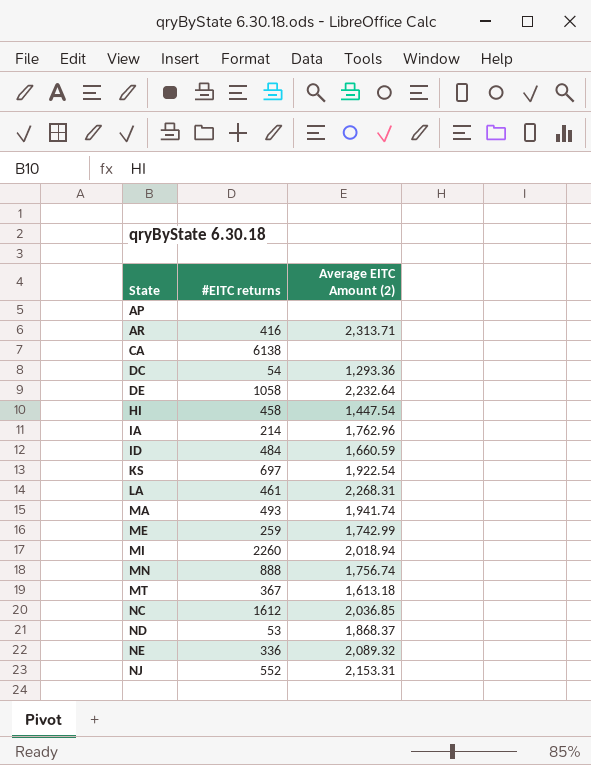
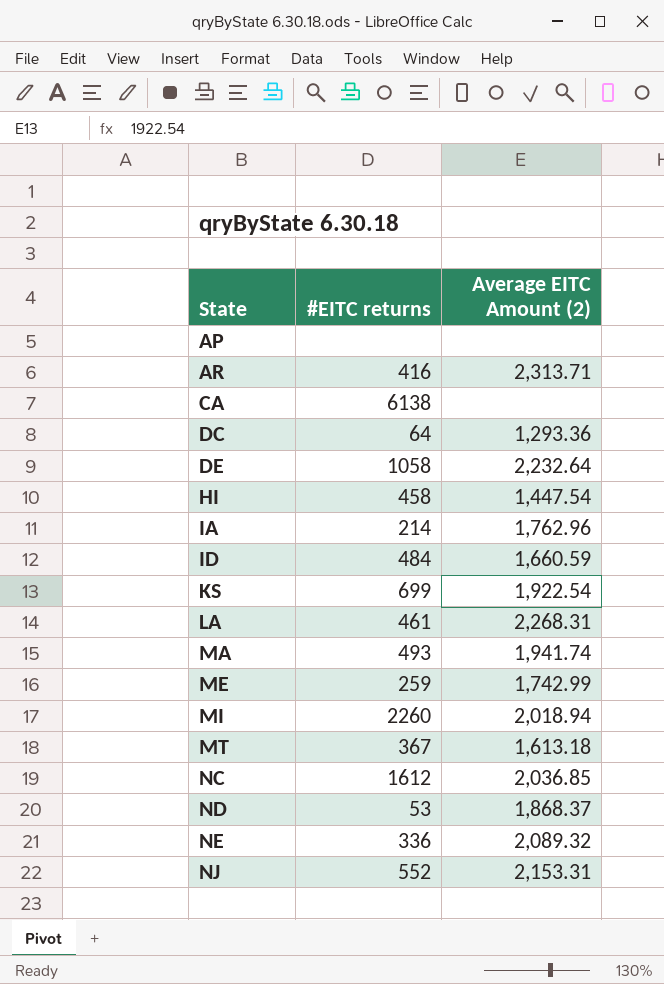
row MN: 888 | 1,756.74 -> none
DC | #EITC returns: 54 -> 64
KS | #EITC returns: 697 -> 699

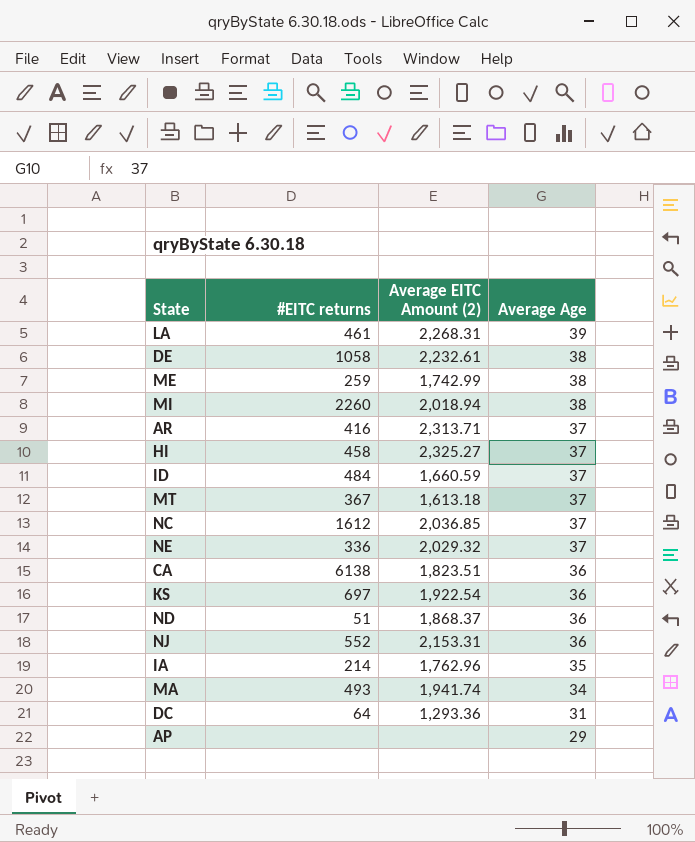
row order: State ascending -> Average Age descending
column Average Age | position: none -> 4
DE | Average EITC Amount (2): 2,232.64 -> 2,232.61
HI | Average EITC Amount (2): 1,447.54 -> 2,325.27
NE | Average EITC Amount (2): 2,089.32 -> 2,029.32
CA | Average EITC Amount (2): none -> 1,823.51
KS | #EITC returns: 699 -> 697
ND | #EITC returns: 53 -> 51

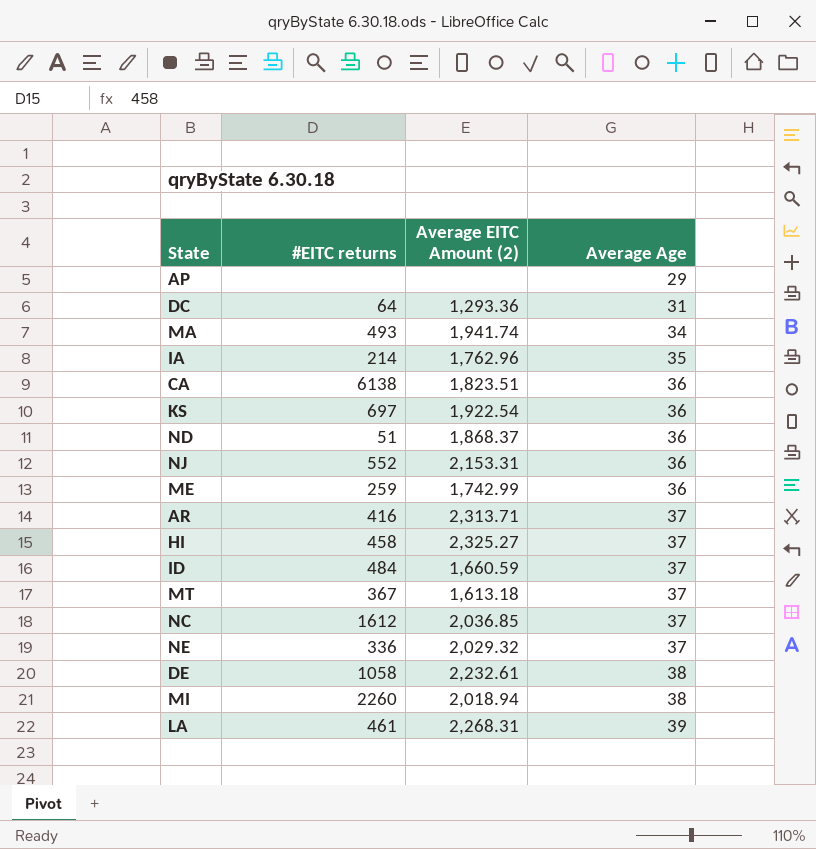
row order: Average Age descending -> Average Age ascending
ME | Average Age: 38 -> 36

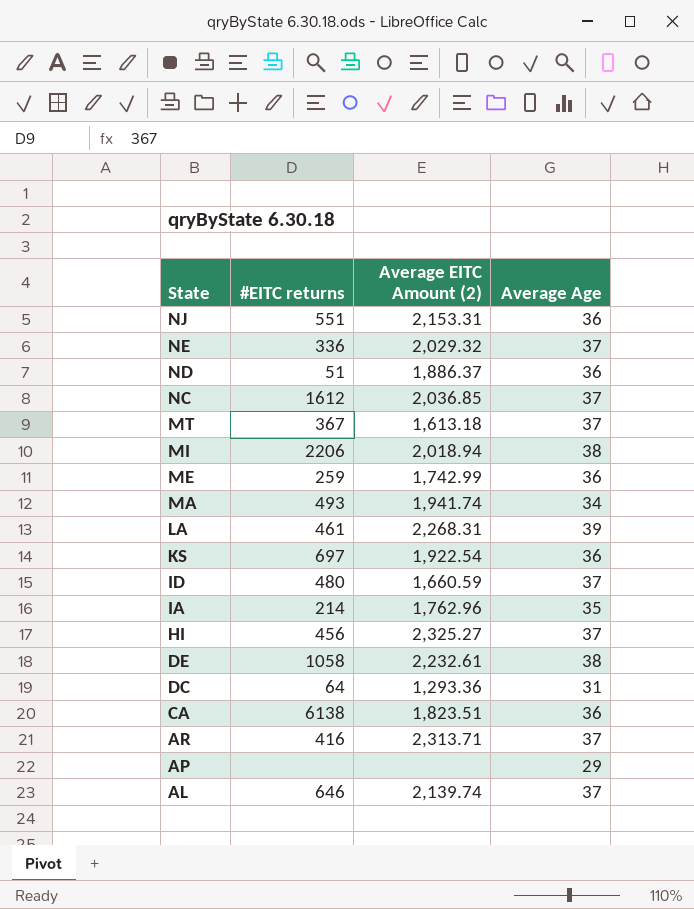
row order: Average Age ascending -> State descending
NJ | #EITC returns: 552 -> 551
ND | Average EITC Amount (2): 1,868.37 -> 1,886.37
MI | #EITC returns: 2260 -> 2206
ID | #EITC returns: 484 -> 480
HI | #EITC returns: 458 -> 456
row AL: none -> 646 | 2,139.74 | 37

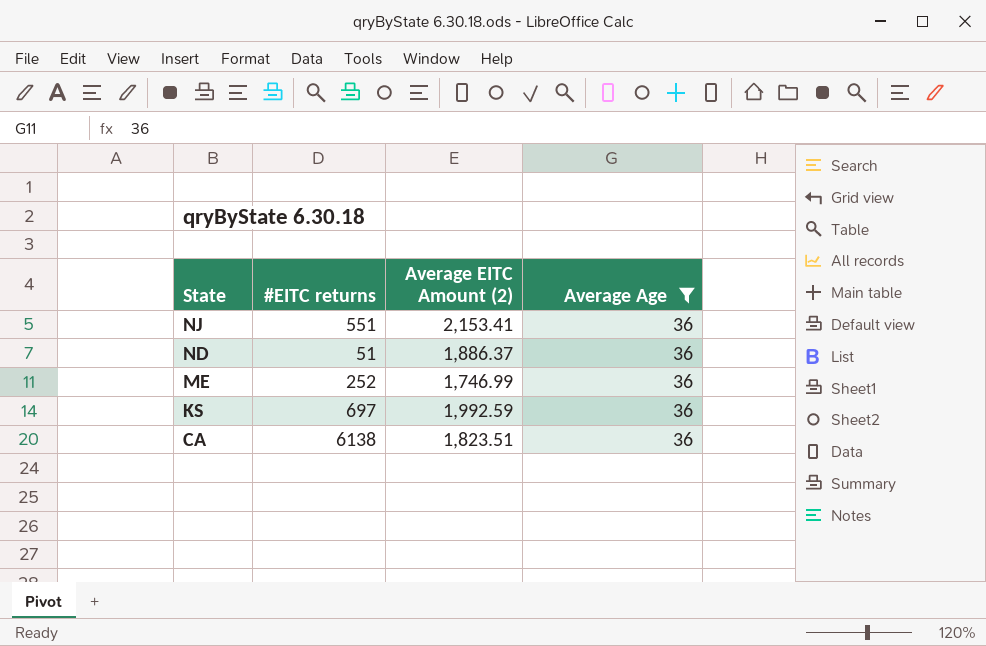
filter: none -> Average Age = 36
NJ | Average EITC Amount (2): 2,153.31 -> 2,153.41
ME | #EITC returns: 259 -> 252
ME | Average EITC Amount (2): 1,742.99 -> 1,746.99
KS | Average EITC Amount (2): 1,922.54 -> 1,992.59

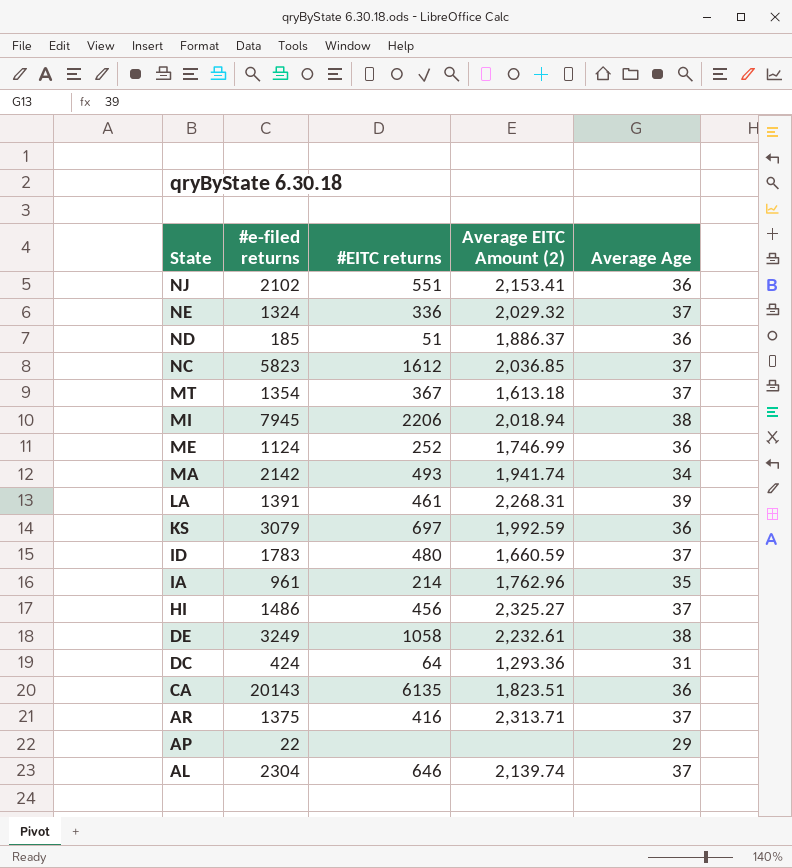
filter: Average Age = 36 -> none
column #e-filed returns | position: none -> 2
CA | #EITC returns: 6138 -> 6135

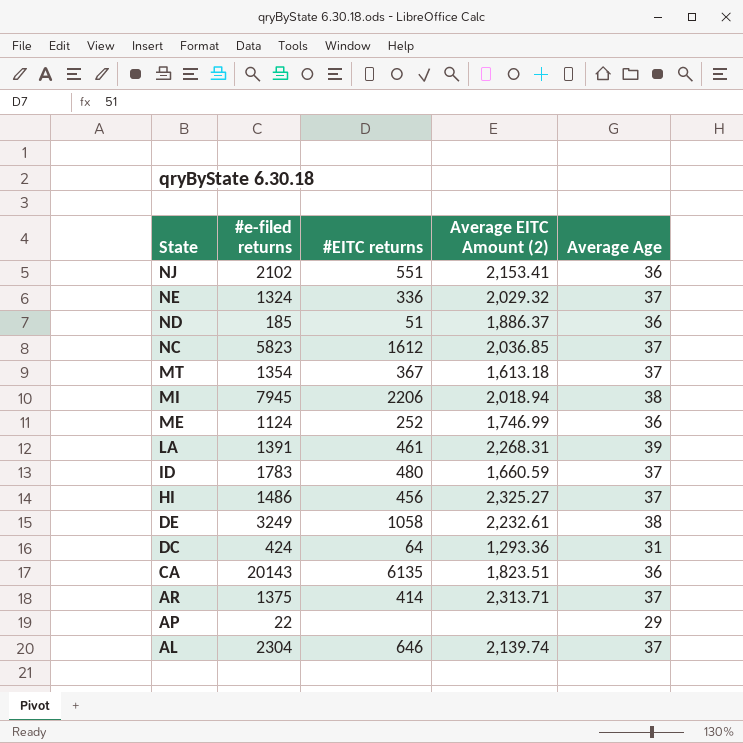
row MA: 2142 | 493 | 1,941.74 | 34 -> none
row KS: 3079 | 697 | 1,992.59 | 36 -> none
row IA: 961 | 214 | 1,762.96 | 35 -> none
AR | #EITC returns: 416 -> 414

